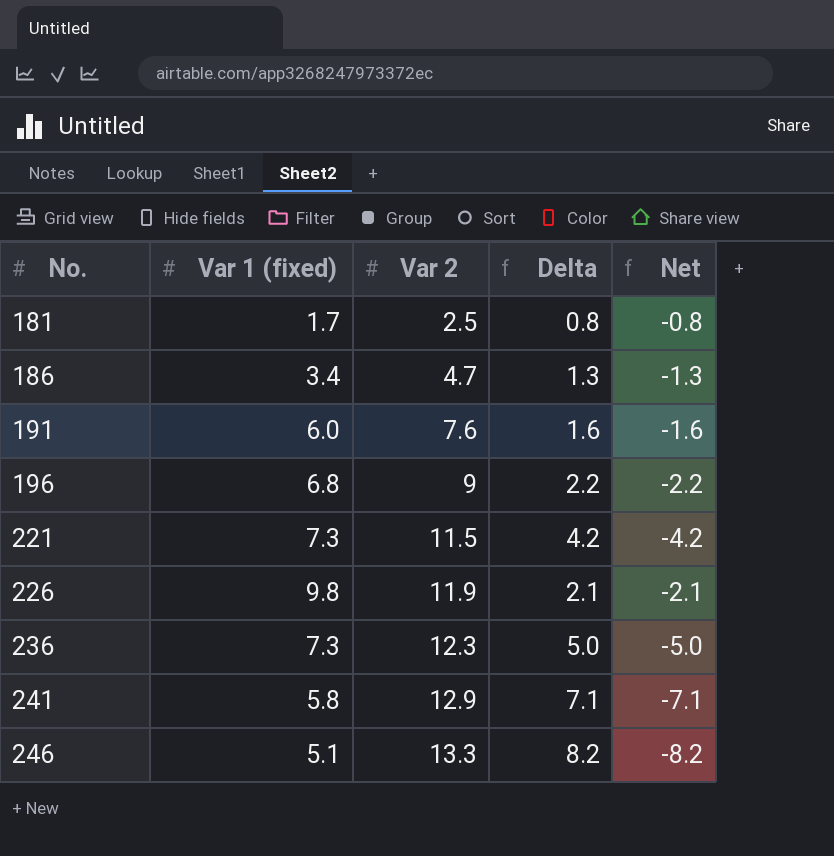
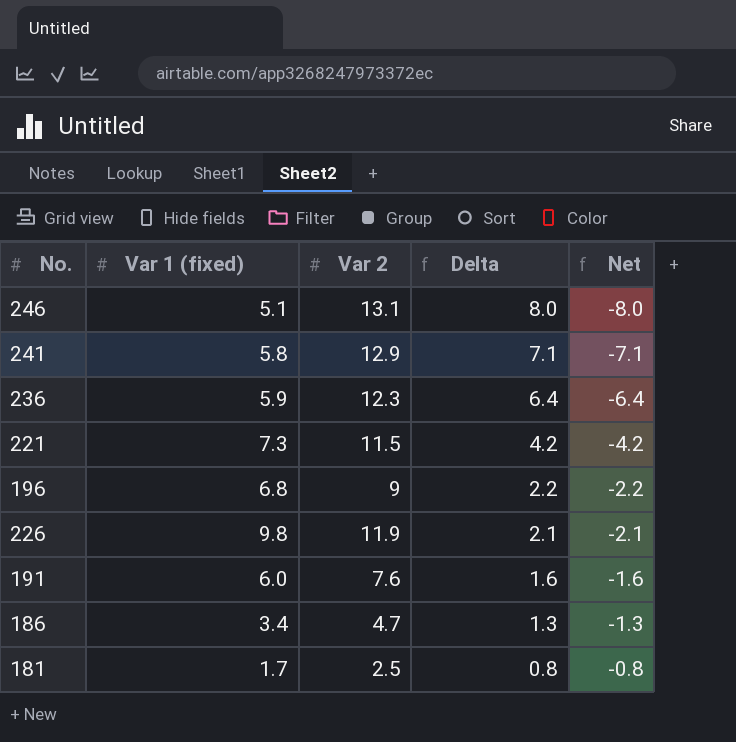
row order: No. ascending -> Delta descending
246 | Var 2: 13.3 -> 13.1
246 | Delta: 8.2 -> 8.0
246 | Net: -8.2 -> -8.0
236 | Var 1 (fixed): 7.3 -> 5.9
236 | Delta: 5.0 -> 6.4
236 | Net: -5.0 -> -6.4

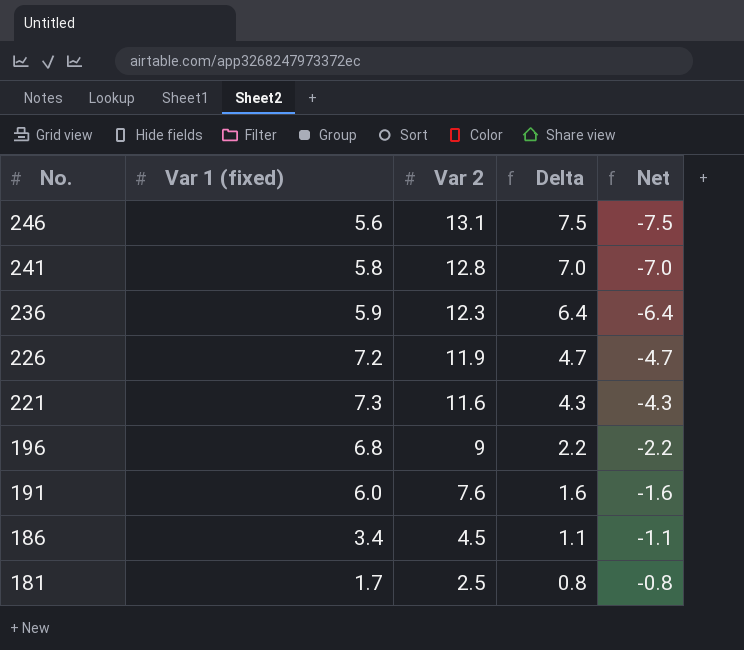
row order: Delta descending -> No. descending
246 | Var 1 (fixed): 5.1 -> 5.6
246 | Delta: 8.0 -> 7.5
246 | Net: -8.0 -> -7.5
241 | Var 2: 12.9 -> 12.8
241 | Delta: 7.1 -> 7.0
241 | Net: -7.1 -> -7.0
226 | Var 1 (fixed): 9.8 -> 7.2
226 | Delta: 2.1 -> 4.7
226 | Net: -2.1 -> -4.7
221 | Var 2: 11.5 -> 11.6
221 | Delta: 4.2 -> 4.3
221 | Net: -4.2 -> -4.3
186 | Var 2: 4.7 -> 4.5
186 | Delta: 1.3 -> 1.1
186 | Net: -1.3 -> -1.1

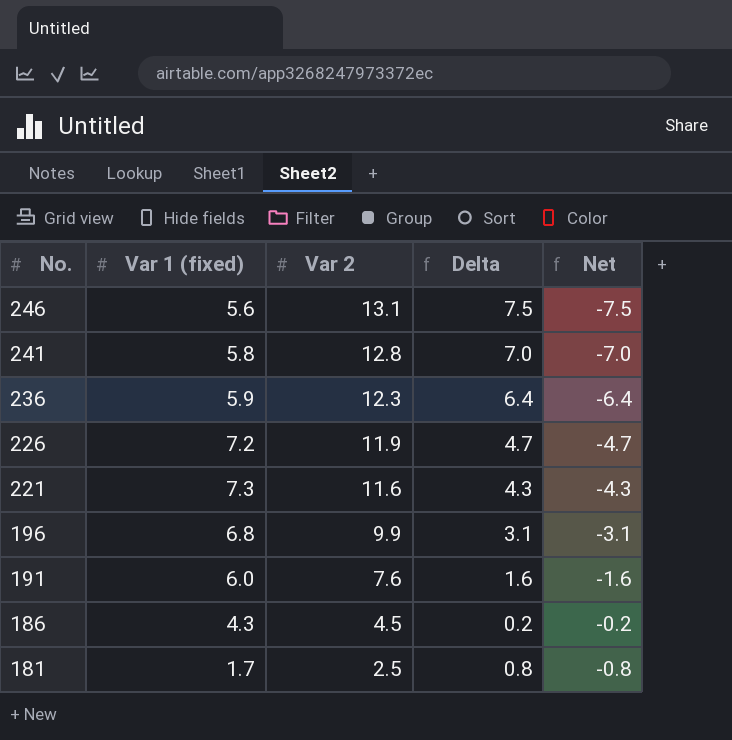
196 | Var 2: 9 -> 9.9
196 | Delta: 2.2 -> 3.1
196 | Net: -2.2 -> -3.1
186 | Var 1 (fixed): 3.4 -> 4.3
186 | Delta: 1.1 -> 0.2
186 | Net: -1.1 -> -0.2

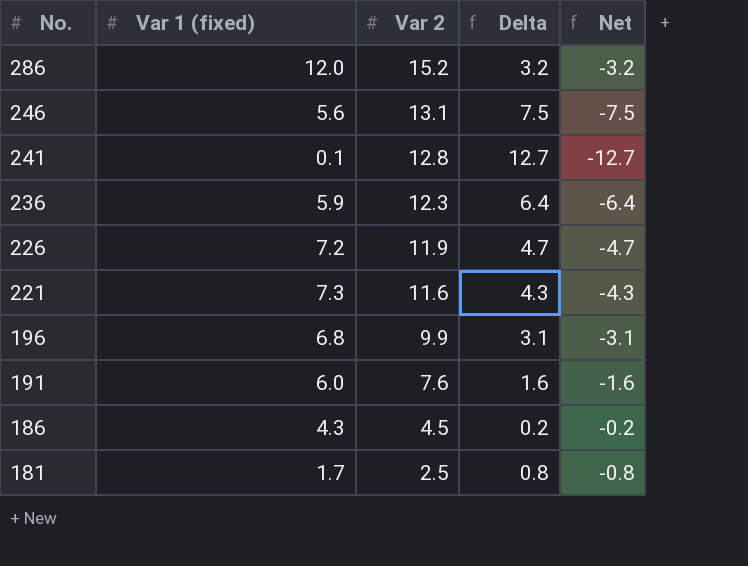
row 286: none -> 12.0 | 15.2 | 3.2 | -3.2
241 | Var 1 (fixed): 5.8 -> 0.1
241 | Delta: 7.0 -> 12.7
241 | Net: -7.0 -> -12.7

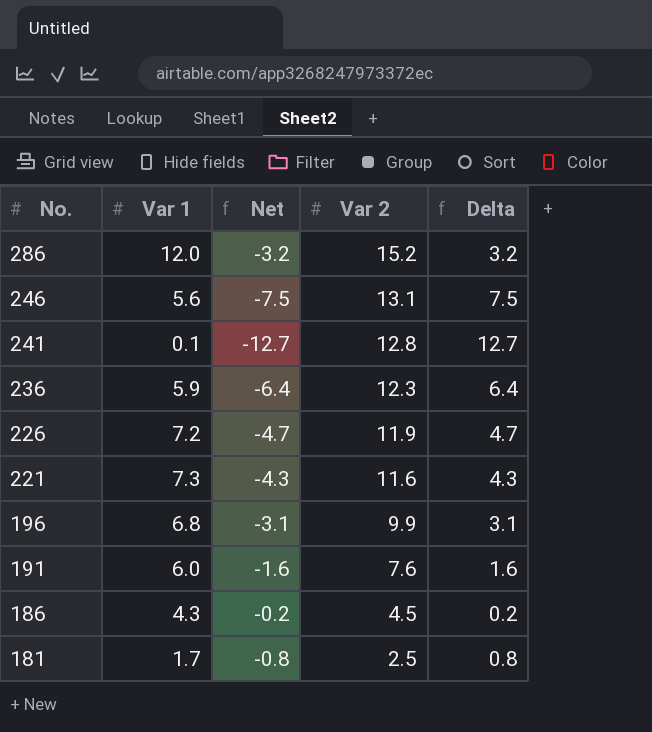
column name: Var 1 (fixed) -> Var 1
column Net | position: 5 -> 3

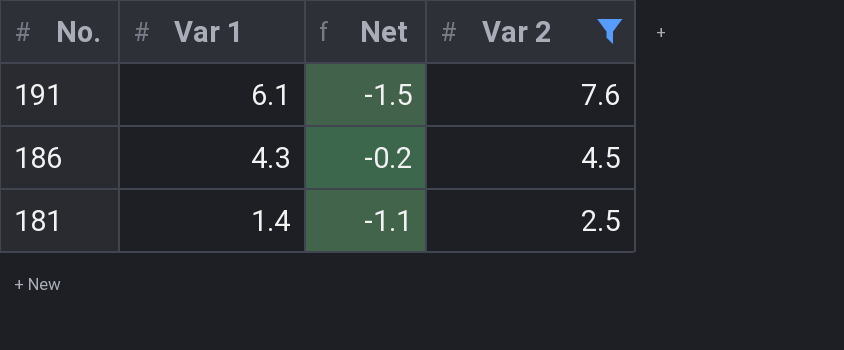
filter: none -> Var 2 <= 7.6
column Delta | formula: [Var 2] - [Var 1] -> none
191 | Var 1: 6.0 -> 6.1
191 | Net: -1.6 -> -1.5
181 | Var 1: 1.7 -> 1.4
181 | Net: -0.8 -> -1.1

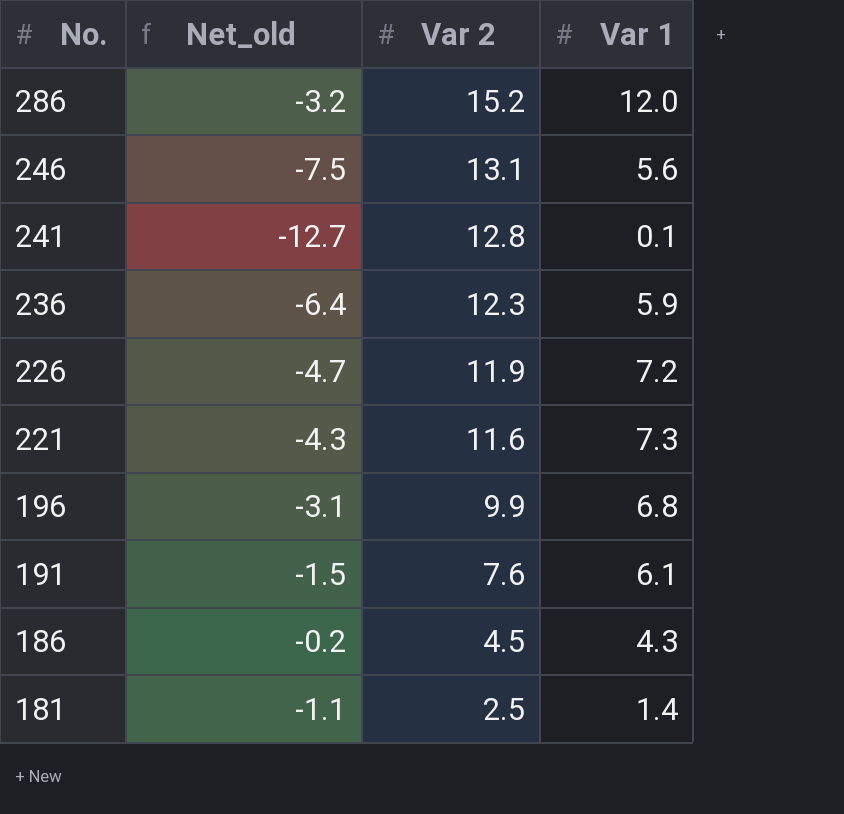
filter: Var 2 <= 7.6 -> none
column name: Net -> Net_old
column Var 1 | position: 2 -> 4

